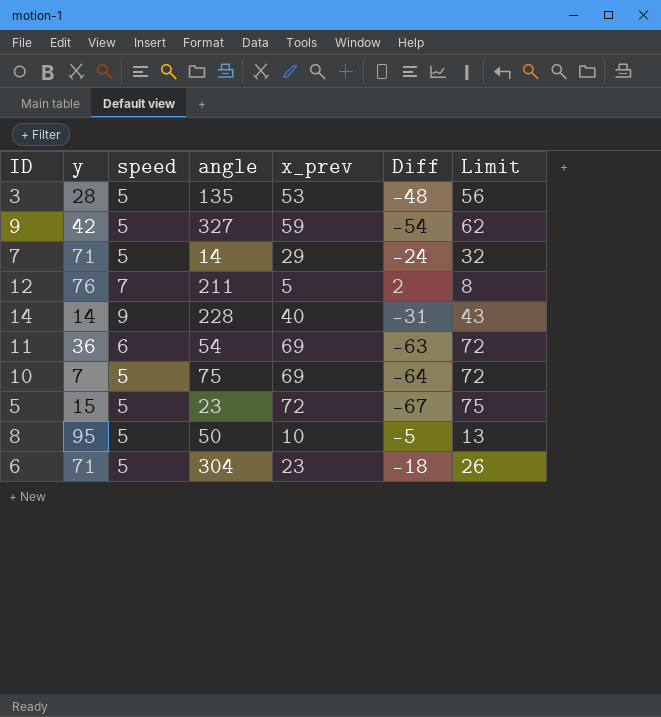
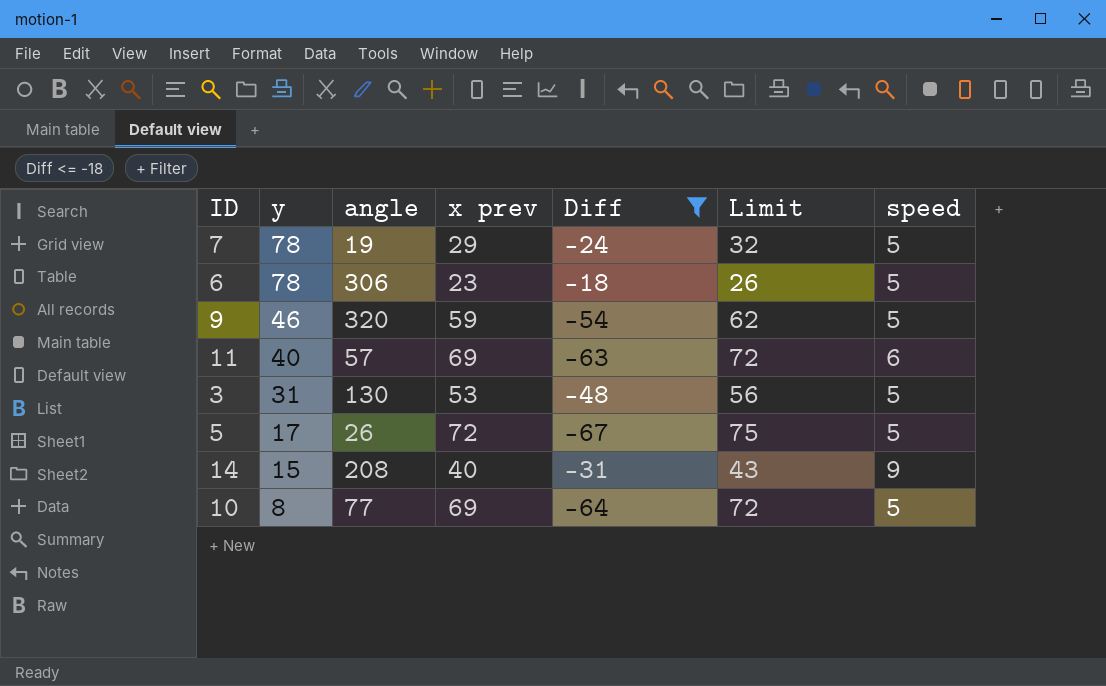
filter: none -> Diff <= -18
row order: none -> y descending
column name: x_prev -> x prev
column speed | position: 3 -> 7
7 | y: 71 -> 78
7 | angle: 14 -> 19
6 | y: 71 -> 78
6 | angle: 304 -> 306
9 | y: 42 -> 46
9 | angle: 327 -> 320
11 | y: 36 -> 40
11 | angle: 54 -> 57
3 | y: 28 -> 31
3 | angle: 135 -> 130
5 | y: 15 -> 17
5 | angle: 23 -> 26
14 | y: 14 -> 15
14 | angle: 228 -> 208
10 | y: 7 -> 8
10 | angle: 75 -> 77

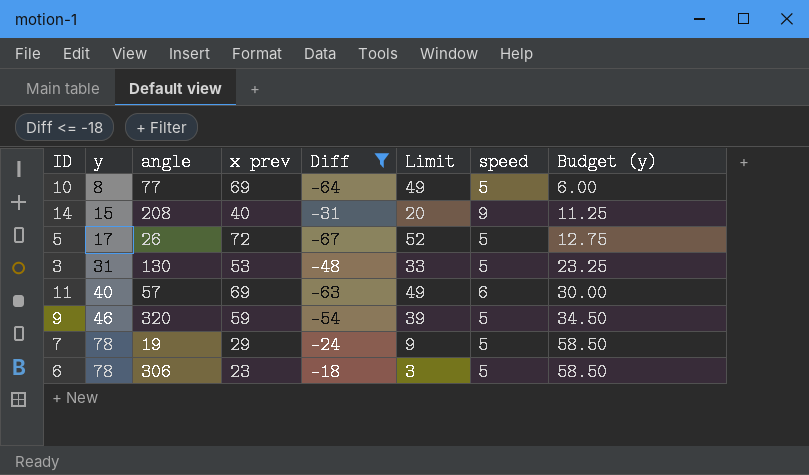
row order: y descending -> y ascending
column Limit | formula: [x prev] + 3 -> [x prev] - 20
column Budget (y) | formula: none -> [y] * 0.75

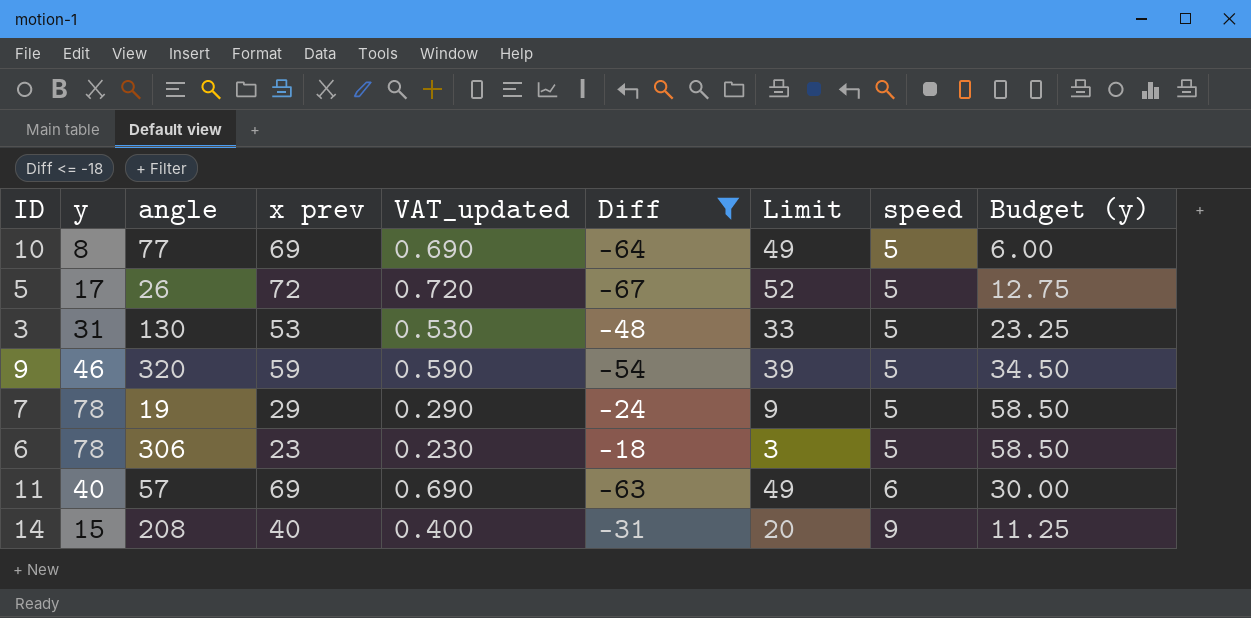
row order: y ascending -> speed ascending
column VAT_updated | formula: none -> [x prev] * 0.01

